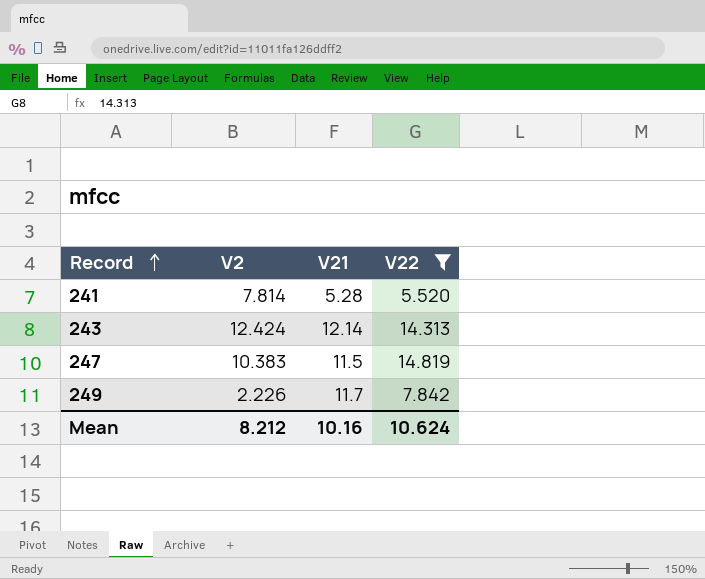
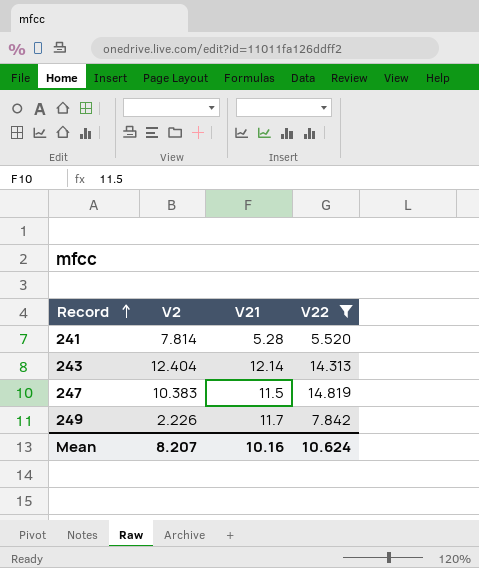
243 | V2: 12.424 -> 12.404
Mean | V2: 8.212 -> 8.207

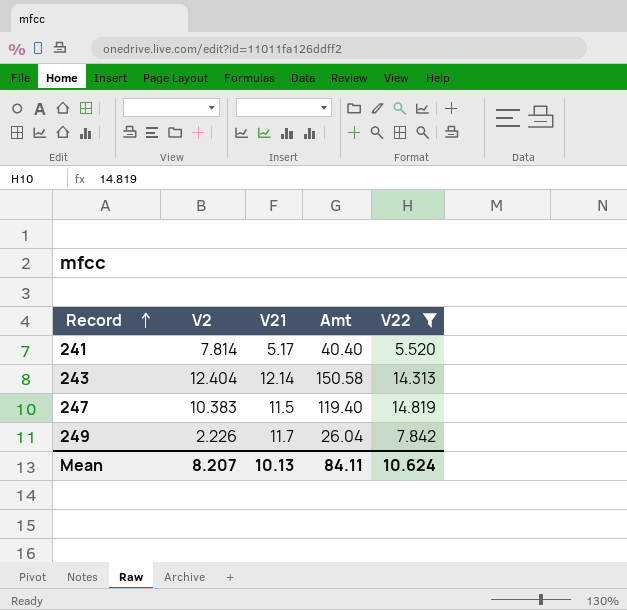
column Amt | formula: none -> [V2] * [V21]
241 | V21: 5.28 -> 5.17
Mean | V21: 10.16 -> 10.13

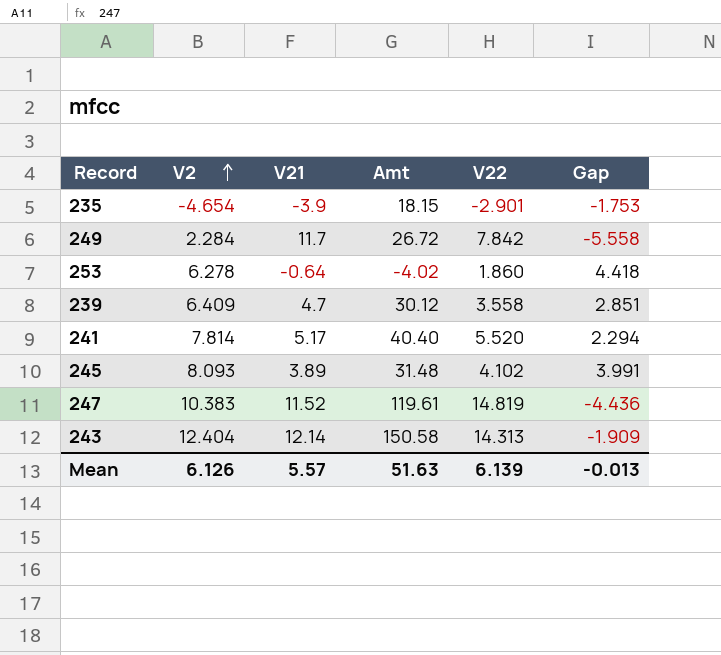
filter: V22 >= 5.520 -> none
row order: Record ascending -> V2 ascending
column Gap | formula: none -> [V2] - [V22]
249 | V2: 2.226 -> 2.284
249 | Amt: 26.04 -> 26.72
247 | V21: 11.5 -> 11.52
247 | Amt: 119.40 -> 119.61
Mean | V2: 8.207 -> 6.126
Mean | V21: 10.13 -> 5.57
Mean | Amt: 84.11 -> 51.63
Mean | V22: 10.624 -> 6.139

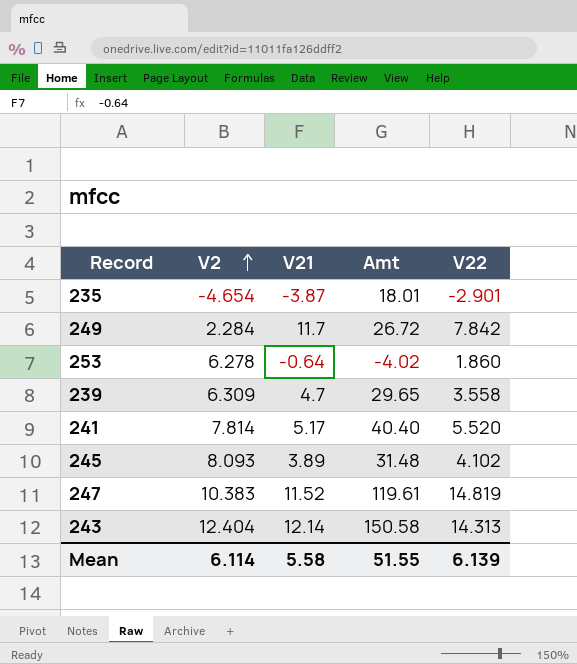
column Gap | formula: [V2] - [V22] -> none
235 | V21: -3.9 -> -3.87
235 | Amt: 18.15 -> 18.01
239 | V2: 6.409 -> 6.309
239 | Amt: 30.12 -> 29.65
Mean | V2: 6.126 -> 6.114
Mean | V21: 5.57 -> 5.58
Mean | Amt: 51.63 -> 51.55

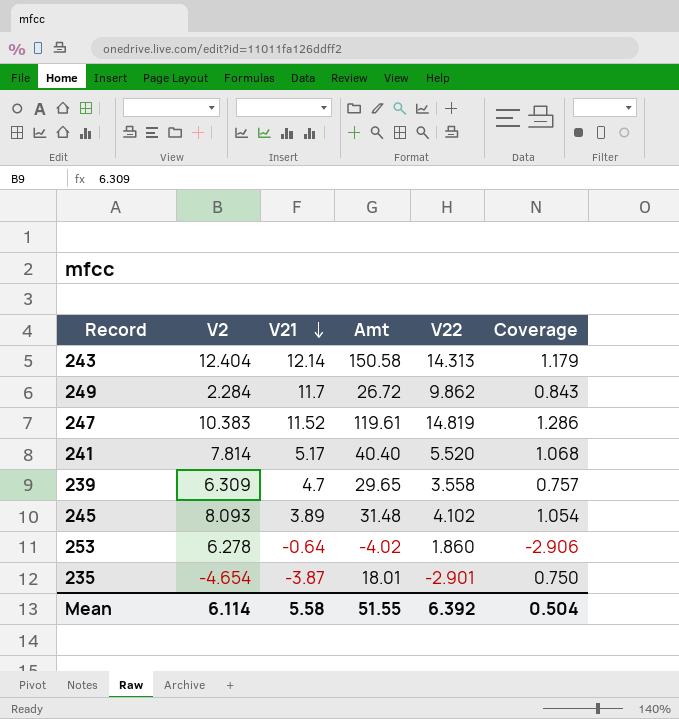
row order: V2 ascending -> V21 descending
column Coverage | formula: none -> [V22] / [V21]
249 | V22: 7.842 -> 9.862
Mean | V22: 6.139 -> 6.392

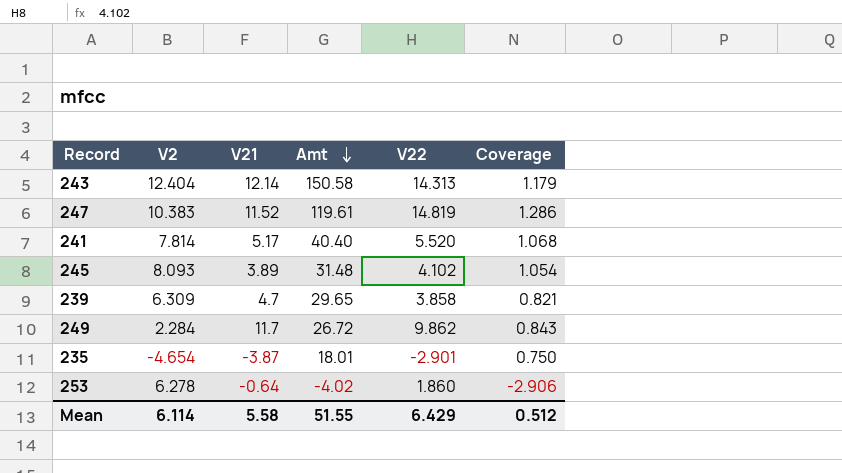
row order: V21 descending -> Amt descending
239 | V22: 3.558 -> 3.858
239 | Coverage: 0.757 -> 0.821
Mean | V22: 6.392 -> 6.429
Mean | Coverage: 0.504 -> 0.512

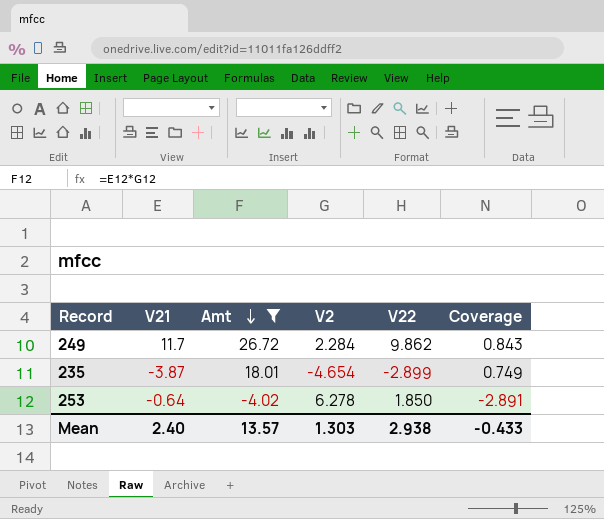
filter: none -> Amt <= 26.72
column V2 | position: 2 -> 4
235 | V22: -2.901 -> -2.899
235 | Coverage: 0.750 -> 0.749
253 | V22: 1.860 -> 1.850
253 | Coverage: -2.906 -> -2.891
Mean | V21: 5.58 -> 2.40
Mean | Amt: 51.55 -> 13.57
Mean | V2: 6.114 -> 1.303
Mean | V22: 6.429 -> 2.938
Mean | Coverage: 0.512 -> -0.433

